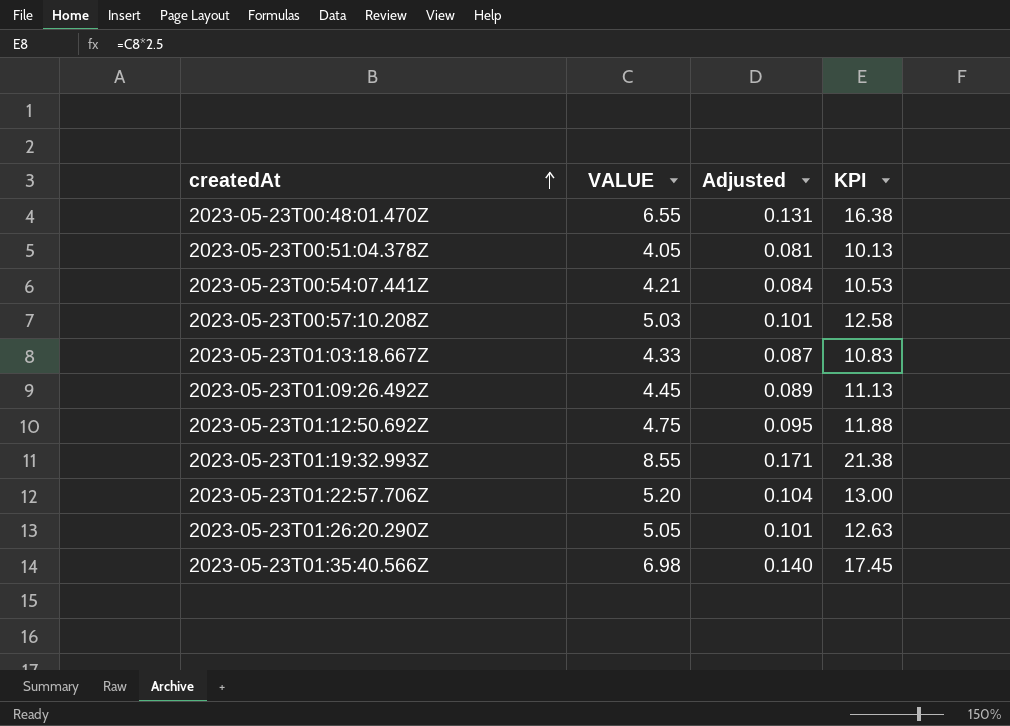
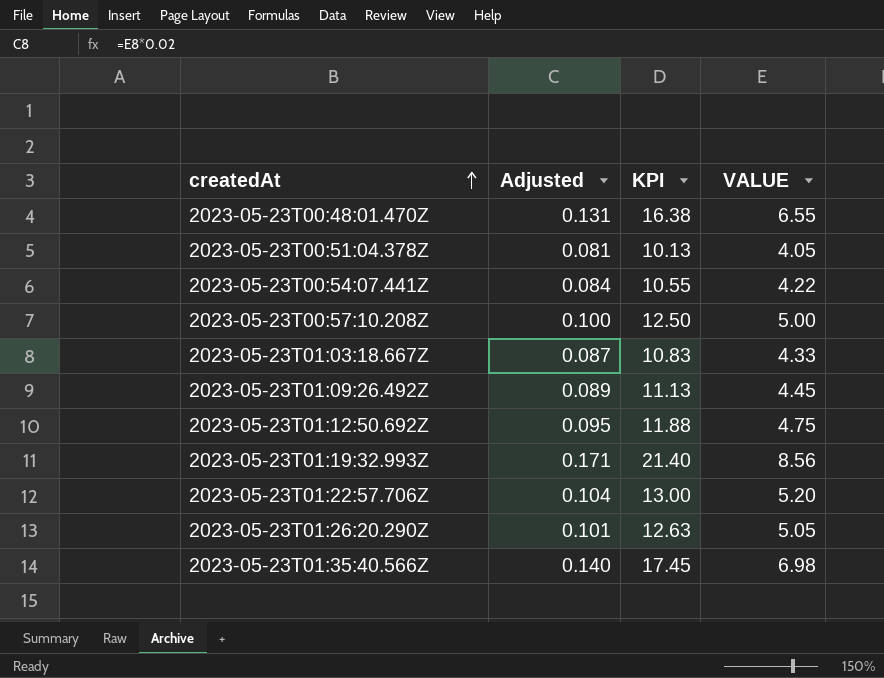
column VALUE | position: 2 -> 4
2023-05-23T00:54:07.441Z | KPI: 10.53 -> 10.55
2023-05-23T00:54:07.441Z | VALUE: 4.21 -> 4.22
2023-05-23T00:57:10.208Z | Adjusted: 0.101 -> 0.100
2023-05-23T00:57:10.208Z | KPI: 12.58 -> 12.50
2023-05-23T00:57:10.208Z | VALUE: 5.03 -> 5.00
2023-05-23T01:19:32.993Z | KPI: 21.38 -> 21.40
2023-05-23T01:19:32.993Z | VALUE: 8.55 -> 8.56

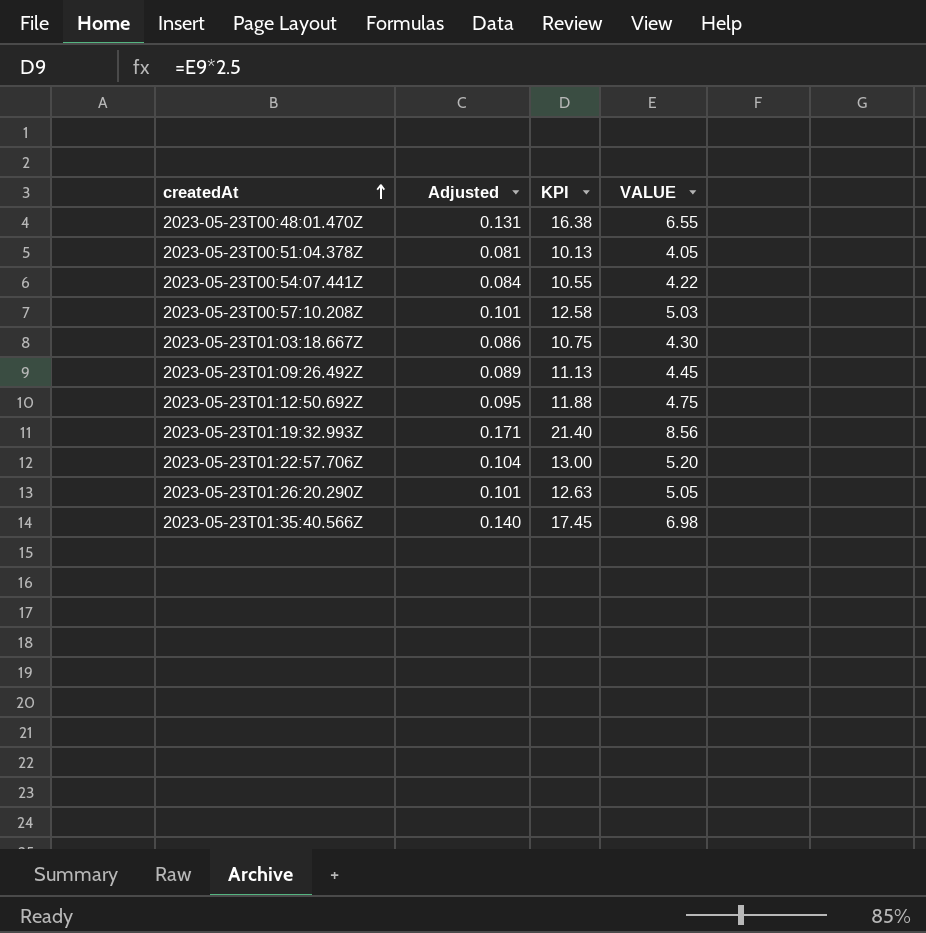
2023-05-23T00:57:10.208Z | Adjusted: 0.100 -> 0.101
2023-05-23T00:57:10.208Z | KPI: 12.50 -> 12.58
2023-05-23T00:57:10.208Z | VALUE: 5.00 -> 5.03
2023-05-23T01:03:18.667Z | Adjusted: 0.087 -> 0.086
2023-05-23T01:03:18.667Z | KPI: 10.83 -> 10.75
2023-05-23T01:03:18.667Z | VALUE: 4.33 -> 4.30

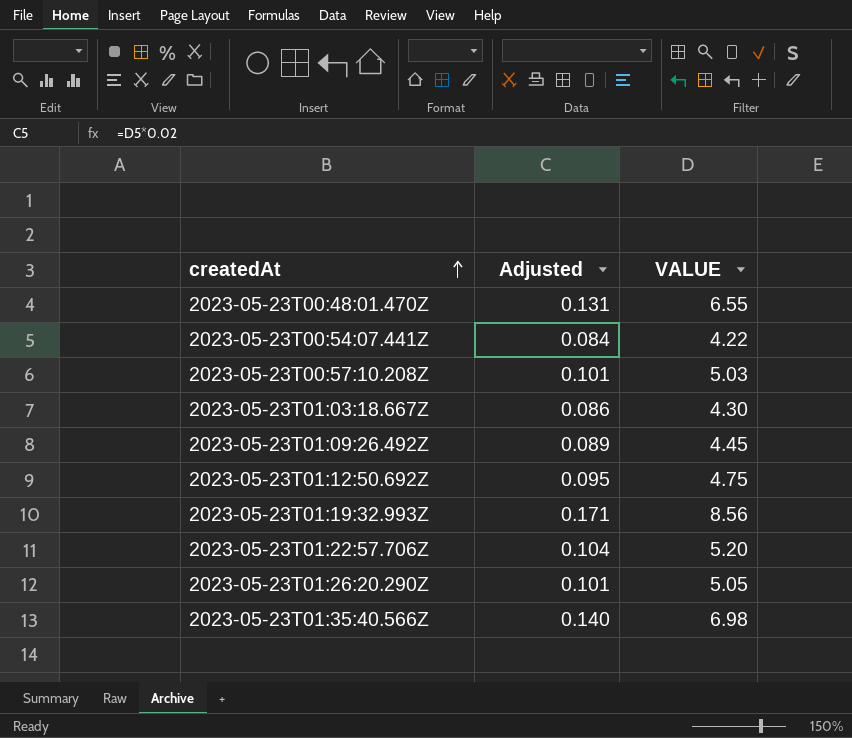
column KPI | formula: [VALUE] * 2.5 -> none
row 2023-05-23T00:51:04.378Z: 0.081 | 10.13 | 4.05 -> none

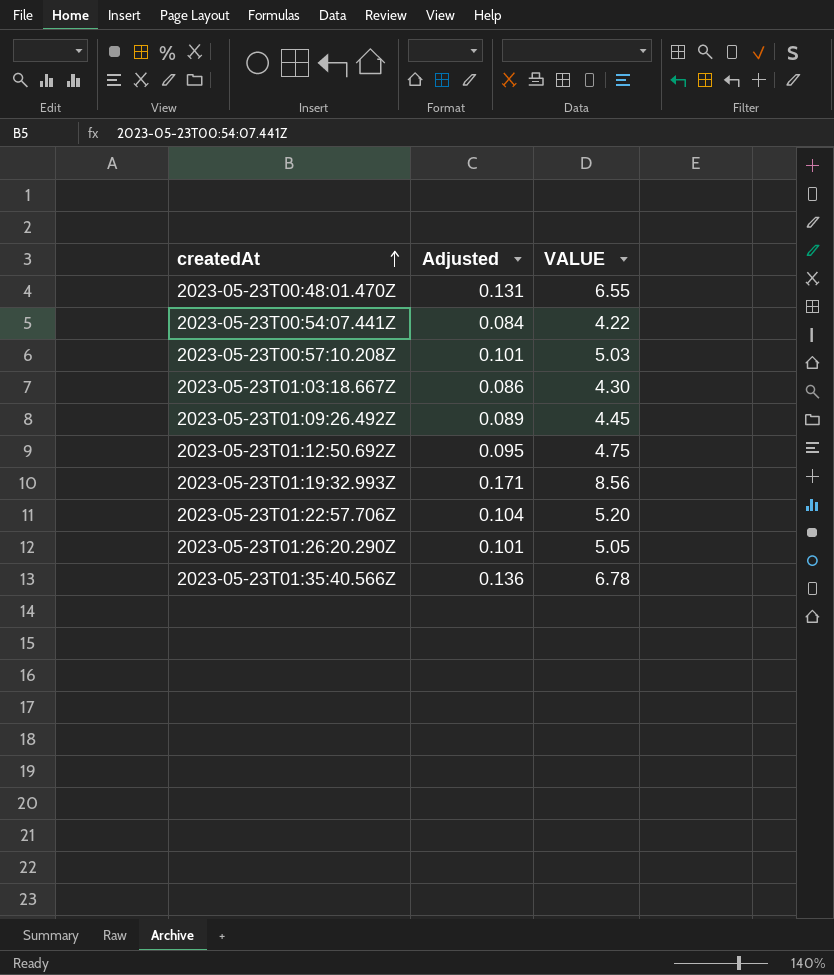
2023-05-23T01:35:40.566Z | Adjusted: 0.140 -> 0.136
2023-05-23T01:35:40.566Z | VALUE: 6.98 -> 6.78

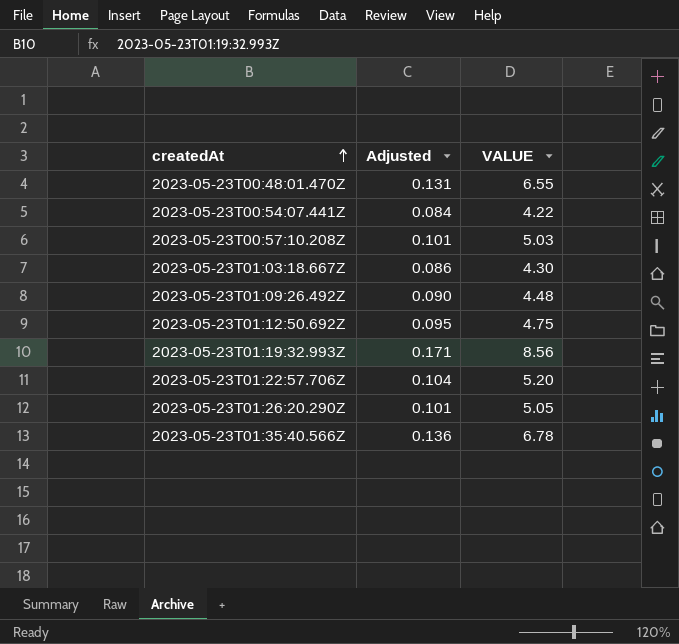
2023-05-23T01:09:26.492Z | Adjusted: 0.089 -> 0.090
2023-05-23T01:09:26.492Z | VALUE: 4.45 -> 4.48

